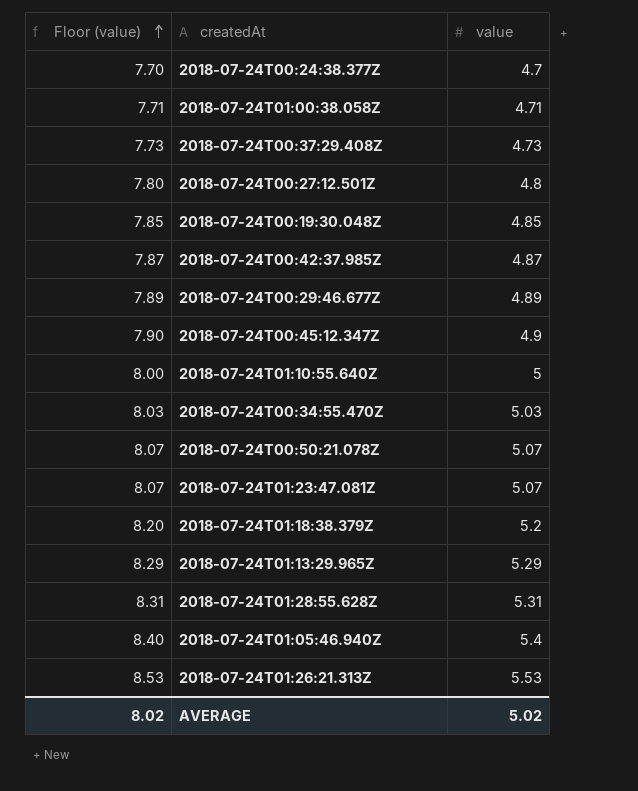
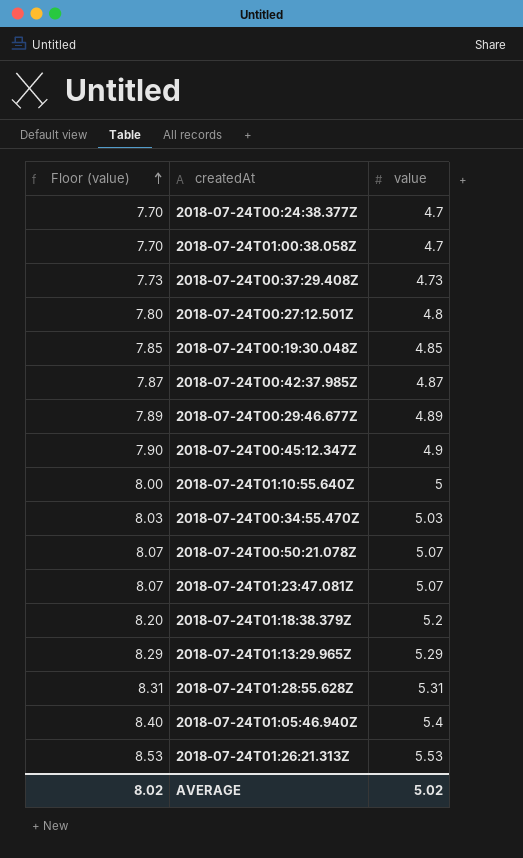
2018-07-24T01:00:38.058Z | Floor (value): 7.71 -> 7.70
2018-07-24T01:00:38.058Z | value: 4.71 -> 4.7

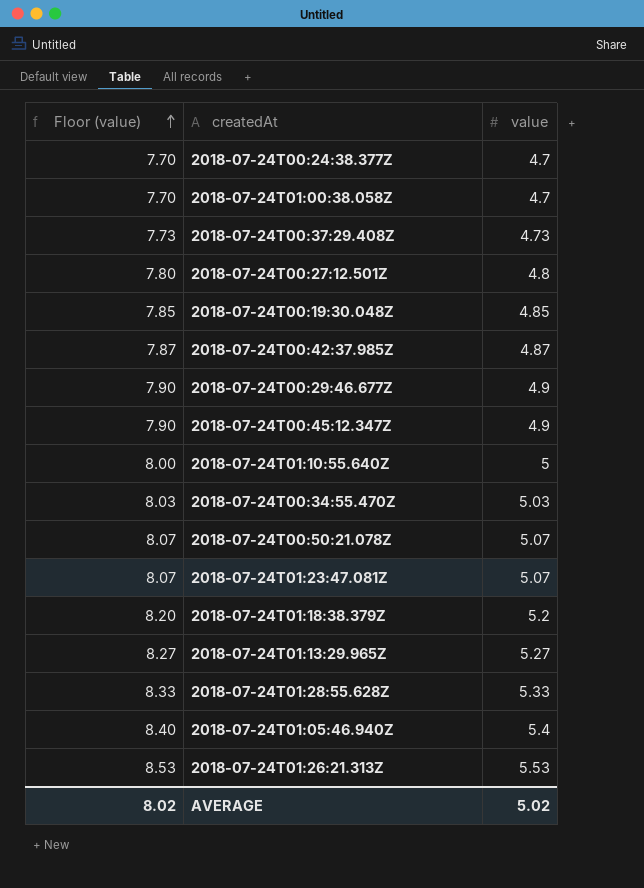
2018-07-24T00:29:46.677Z | Floor (value): 7.89 -> 7.90
2018-07-24T00:29:46.677Z | value: 4.89 -> 4.9
2018-07-24T01:13:29.965Z | Floor (value): 8.29 -> 8.27
2018-07-24T01:13:29.965Z | value: 5.29 -> 5.27
2018-07-24T01:28:55.628Z | Floor (value): 8.31 -> 8.33
2018-07-24T01:28:55.628Z | value: 5.31 -> 5.33

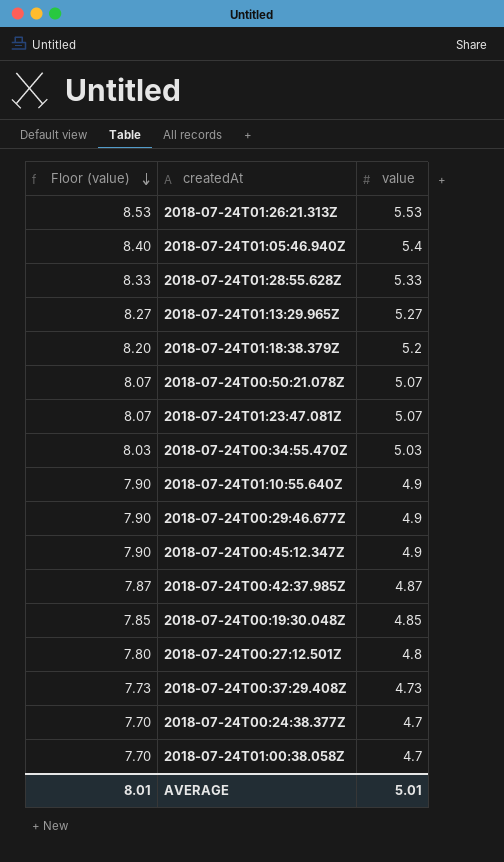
row order: Floor (value) ascending -> Floor (value) descending
2018-07-24T01:10:55.640Z | Floor (value): 8.00 -> 7.90
2018-07-24T01:10:55.640Z | value: 5 -> 4.9
AVERAGE | Floor (value): 8.02 -> 8.01
AVERAGE | value: 5.02 -> 5.01

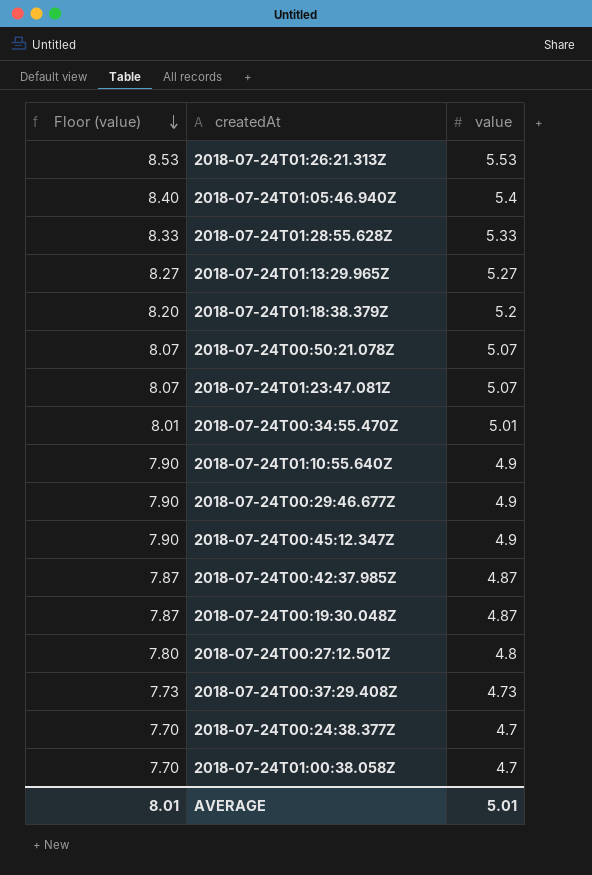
2018-07-24T00:34:55.470Z | Floor (value): 8.03 -> 8.01
2018-07-24T00:34:55.470Z | value: 5.03 -> 5.01
2018-07-24T00:19:30.048Z | Floor (value): 7.85 -> 7.87
2018-07-24T00:19:30.048Z | value: 4.85 -> 4.87

